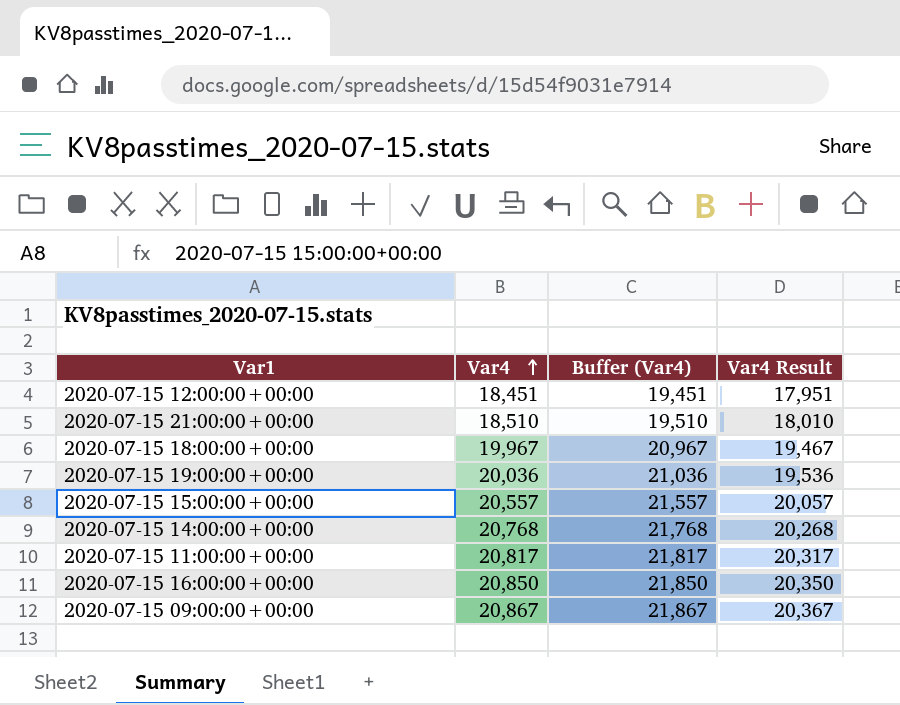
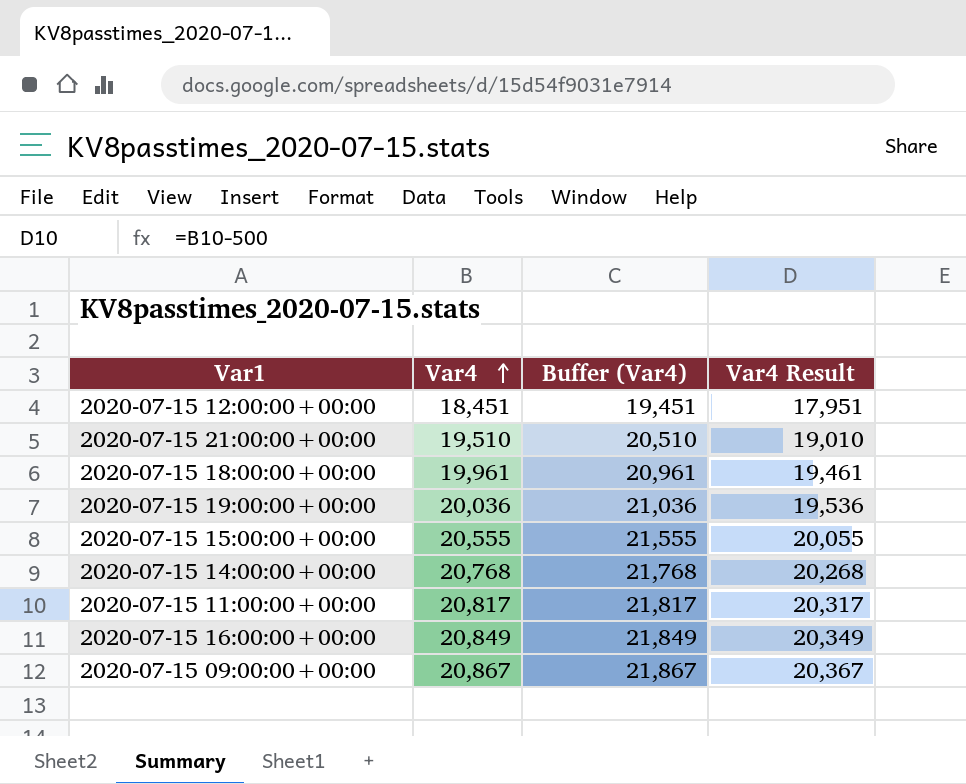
2020-07-15 21:00:00+00:00 | Var4: 18,510 -> 19,510
2020-07-15 21:00:00+00:00 | Buffer (Var4): 19,510 -> 20,510
2020-07-15 21:00:00+00:00 | Var4 Result: 18,010 -> 19,010
2020-07-15 18:00:00+00:00 | Var4: 19,967 -> 19,961
2020-07-15 18:00:00+00:00 | Buffer (Var4): 20,967 -> 20,961
2020-07-15 18:00:00+00:00 | Var4 Result: 19,467 -> 19,461
2020-07-15 15:00:00+00:00 | Var4: 20,557 -> 20,555
2020-07-15 15:00:00+00:00 | Buffer (Var4): 21,557 -> 21,555
2020-07-15 15:00:00+00:00 | Var4 Result: 20,057 -> 20,055
2020-07-15 16:00:00+00:00 | Var4: 20,850 -> 20,849
2020-07-15 16:00:00+00:00 | Buffer (Var4): 21,850 -> 21,849
2020-07-15 16:00:00+00:00 | Var4 Result: 20,350 -> 20,349

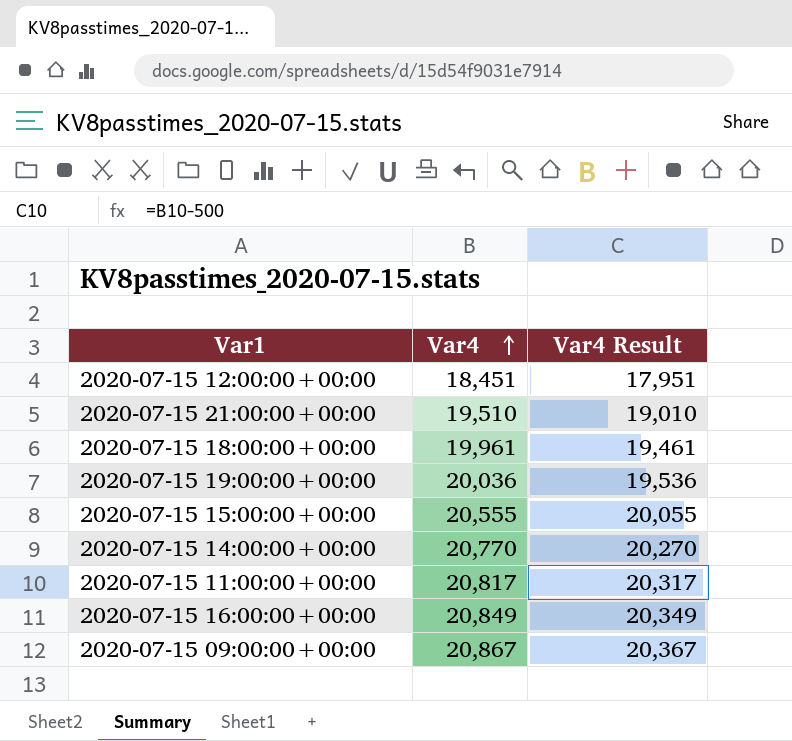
column Buffer (Var4) | formula: [Var4] + 1000 -> none
2020-07-15 14:00:00+00:00 | Var4: 20,768 -> 20,770
2020-07-15 14:00:00+00:00 | Var4 Result: 20,268 -> 20,270

